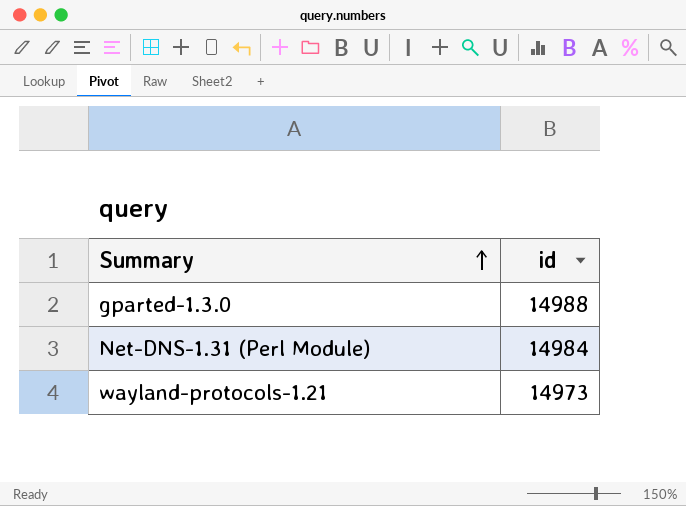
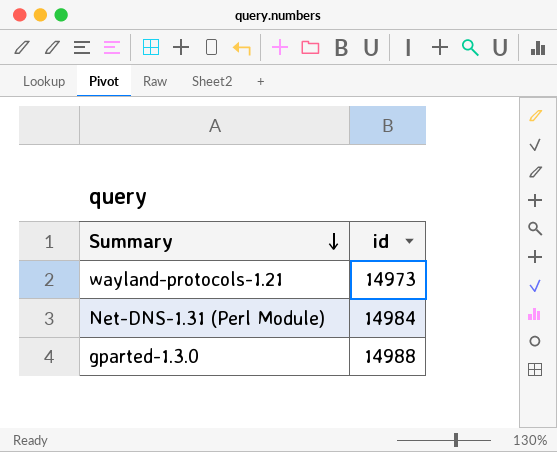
row order: Summary ascending -> Summary descending

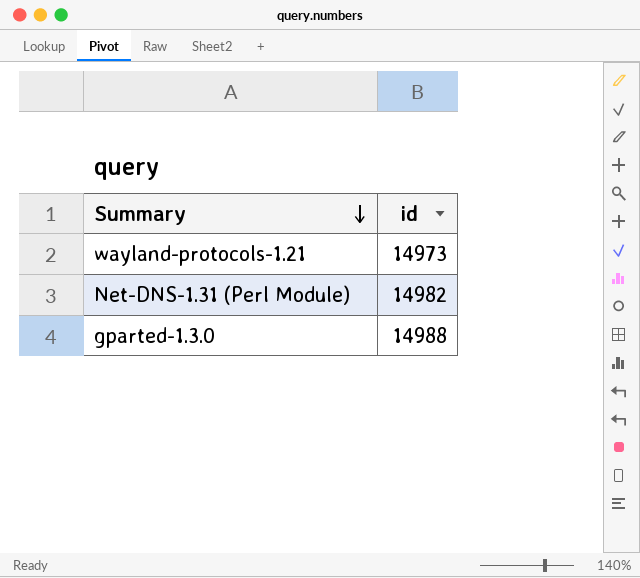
Net-DNS-1.31 (Perl Module) | id: 14984 -> 14982

